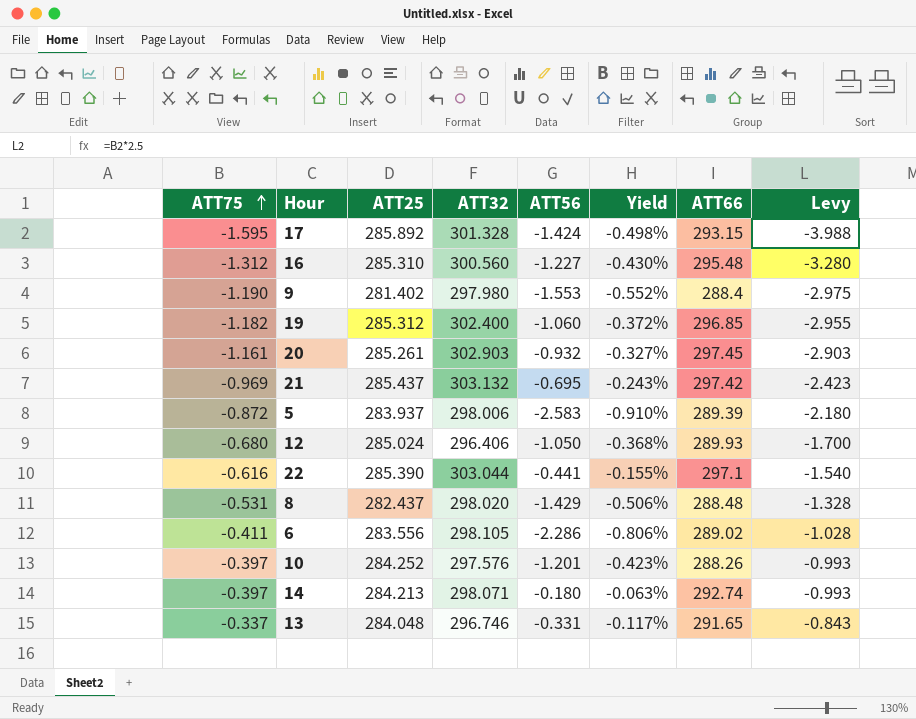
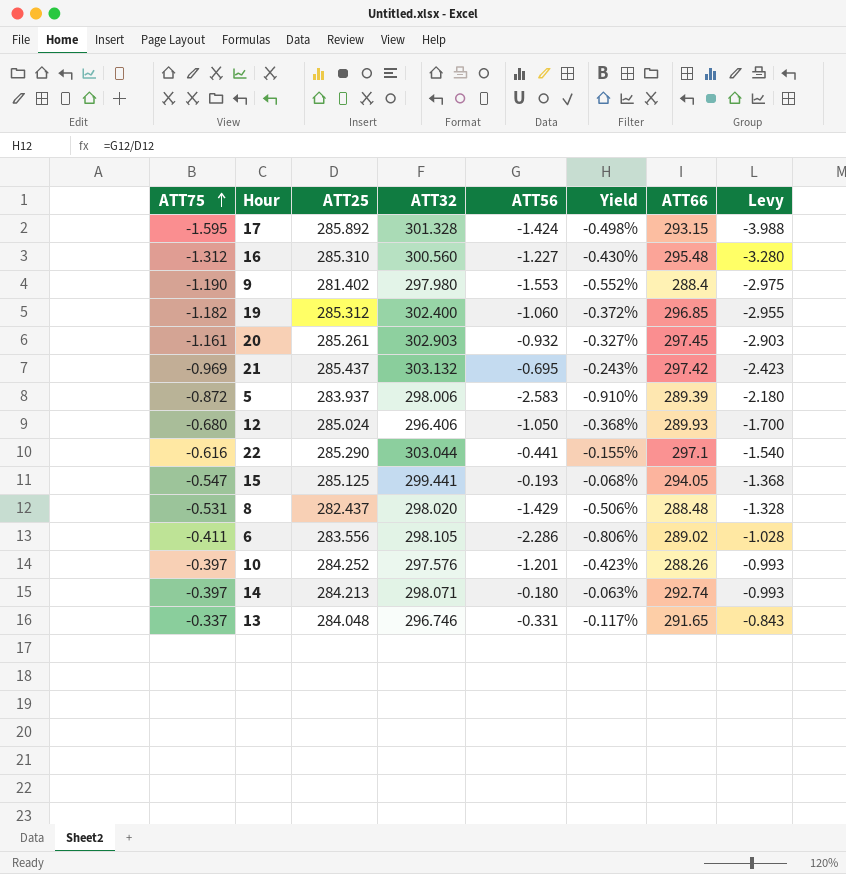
22 | ATT25: 285.390 -> 285.290
row 15: none -> -0.547 | 285.125 | 299.441 | -0.193 | -0.068% | 294.05 | -1.368

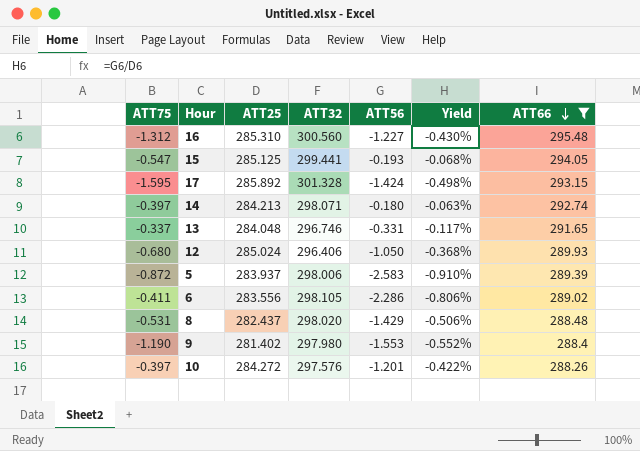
filter: none -> ATT66 <= 295.48
row order: ATT75 ascending -> ATT66 descending
column Levy | formula: [ATT75] * 2.5 -> none
10 | ATT25: 284.252 -> 284.272
10 | Yield: -0.423% -> -0.422%

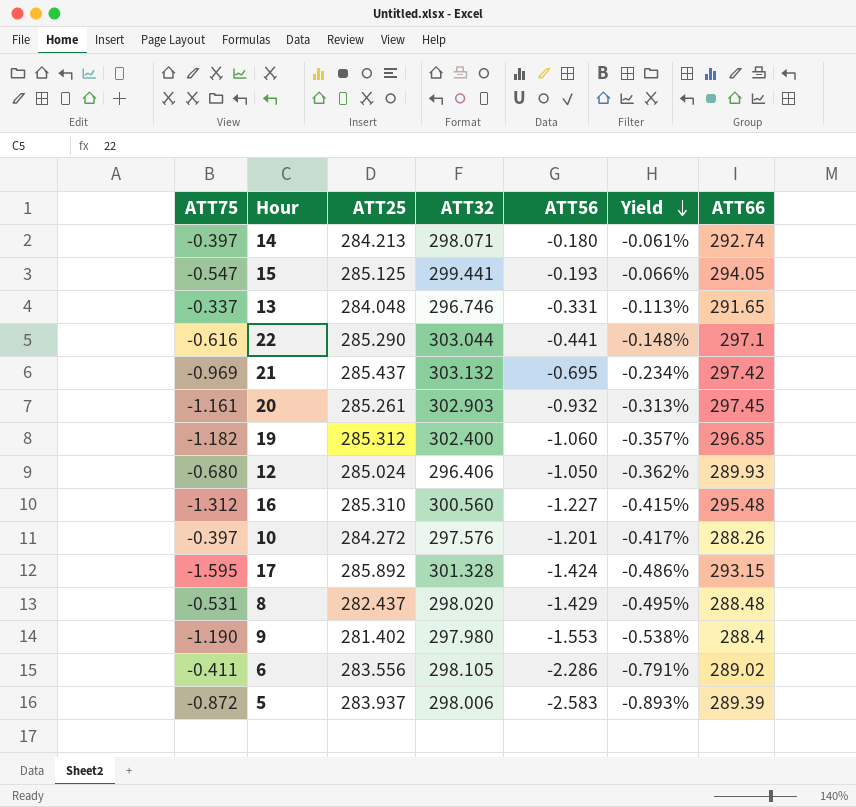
filter: ATT66 <= 295.48 -> none
row order: ATT66 descending -> Yield descending
column Yield | formula: [ATT56] / [ATT25] -> [ATT56] / [ATT66]

